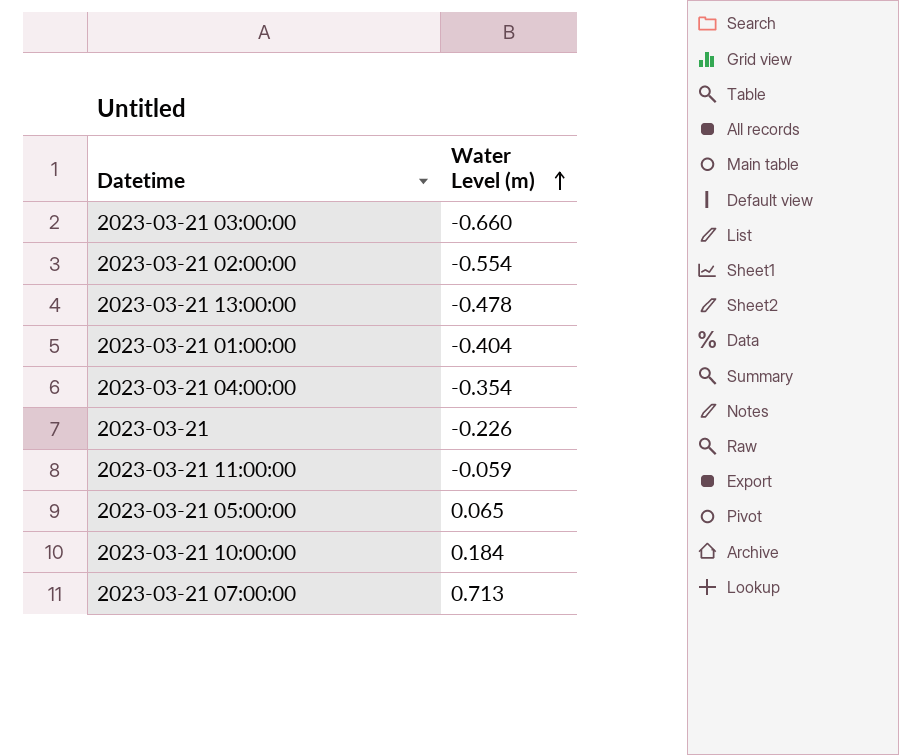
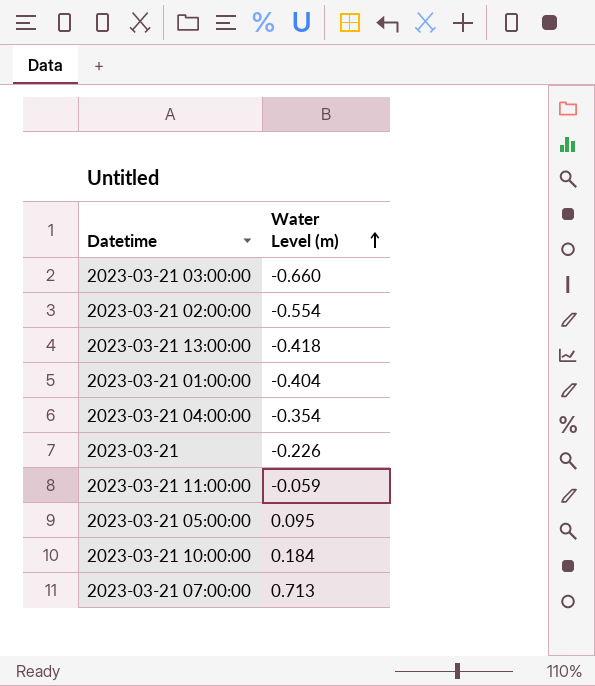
2023-03-21 13:00:00 | Water Level (m): -0.478 -> -0.418
2023-03-21 05:00:00 | Water Level (m): 0.065 -> 0.095

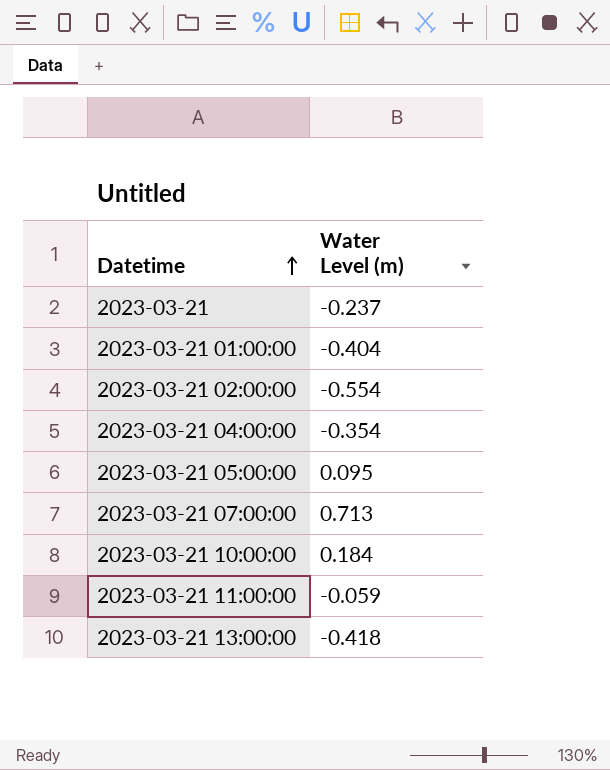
row order: Water Level (m) ascending -> Datetime ascending
row 2023-03-21 03:00:00: -0.660 -> none
2023-03-21 | Water Level (m): -0.226 -> -0.237

